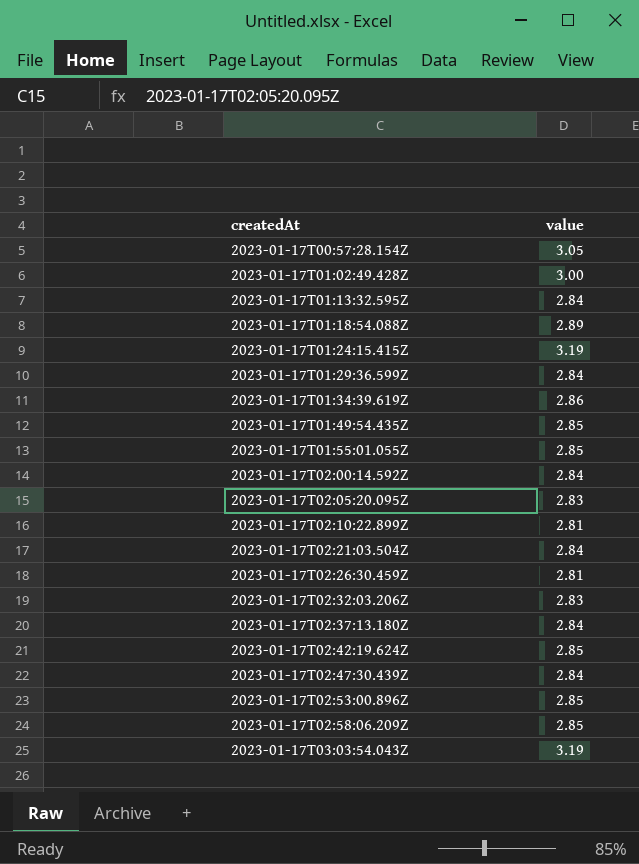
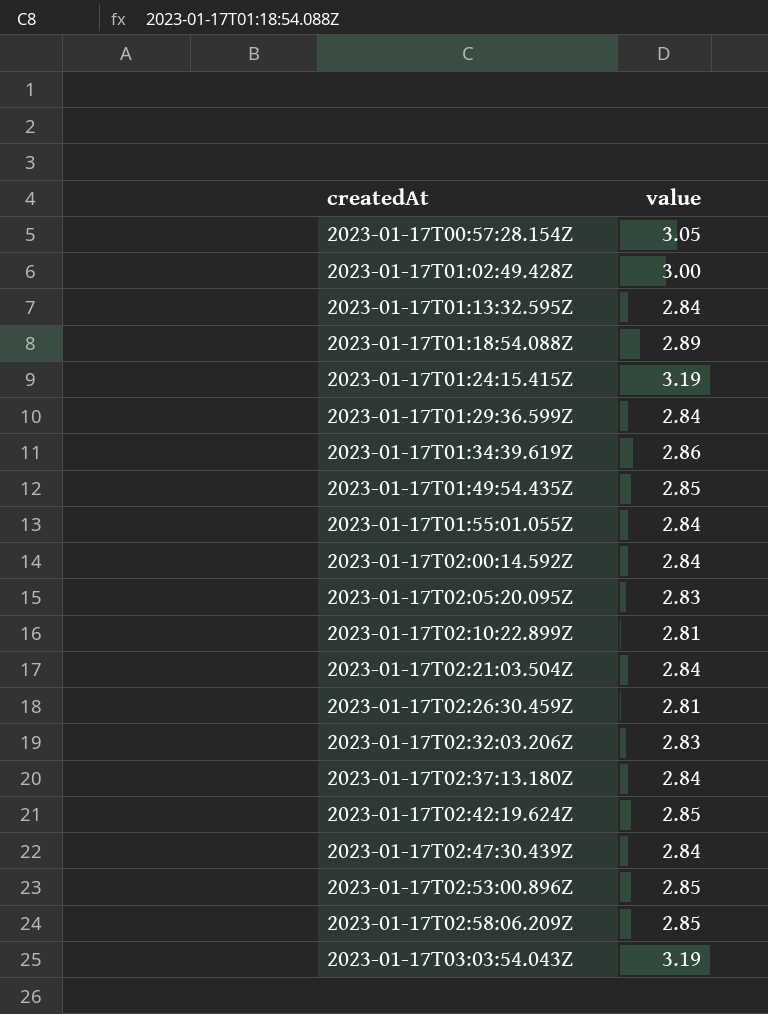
2023-01-17T01:55:01.055Z | value: 2.85 -> 2.84

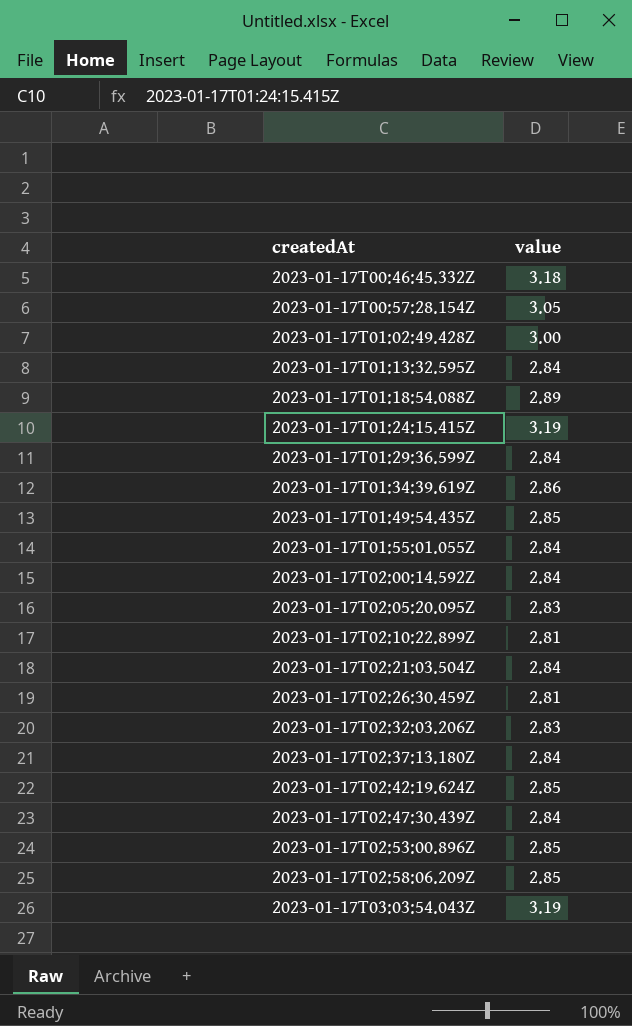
row 2023-01-17T00:46:45.332Z: none -> 3.18

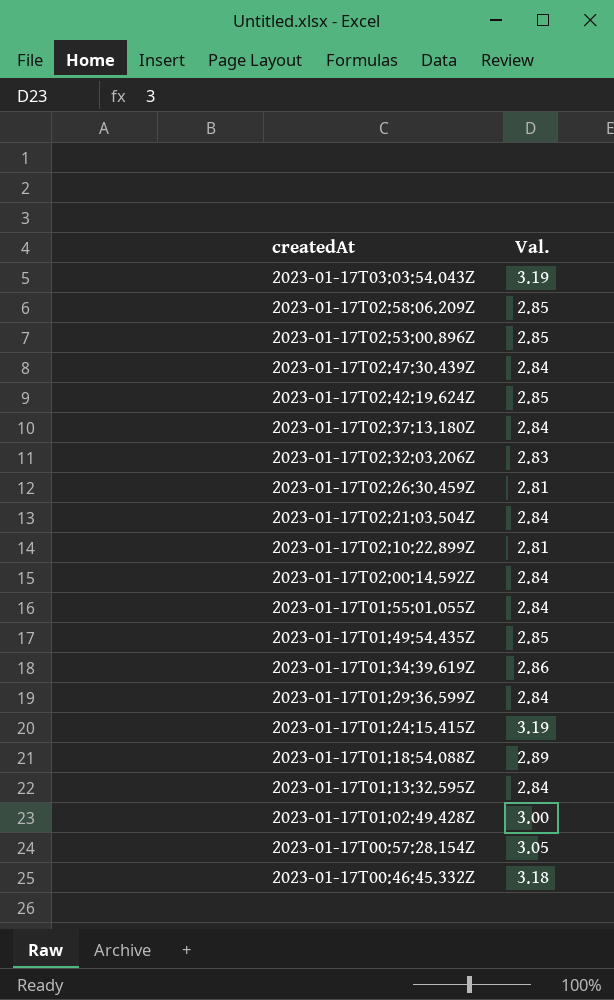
row order: createdAt ascending -> createdAt descending
column name: value -> Val.
row 2023-01-17T02:05:20.095Z: 2.83 -> none

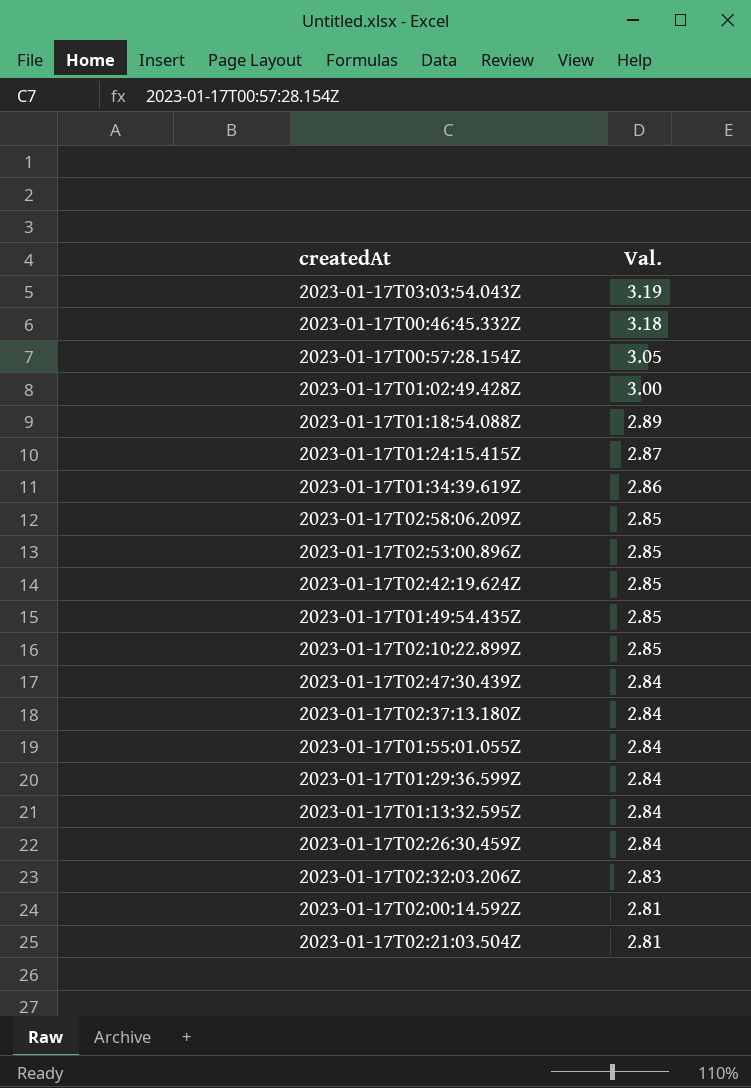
row order: createdAt descending -> Val. descending
2023-01-17T01:24:15.415Z | Val.: 3.19 -> 2.87
2023-01-17T02:10:22.899Z | Val.: 2.81 -> 2.85
2023-01-17T02:26:30.459Z | Val.: 2.81 -> 2.84
2023-01-17T02:00:14.592Z | Val.: 2.84 -> 2.81
2023-01-17T02:21:03.504Z | Val.: 2.84 -> 2.81

